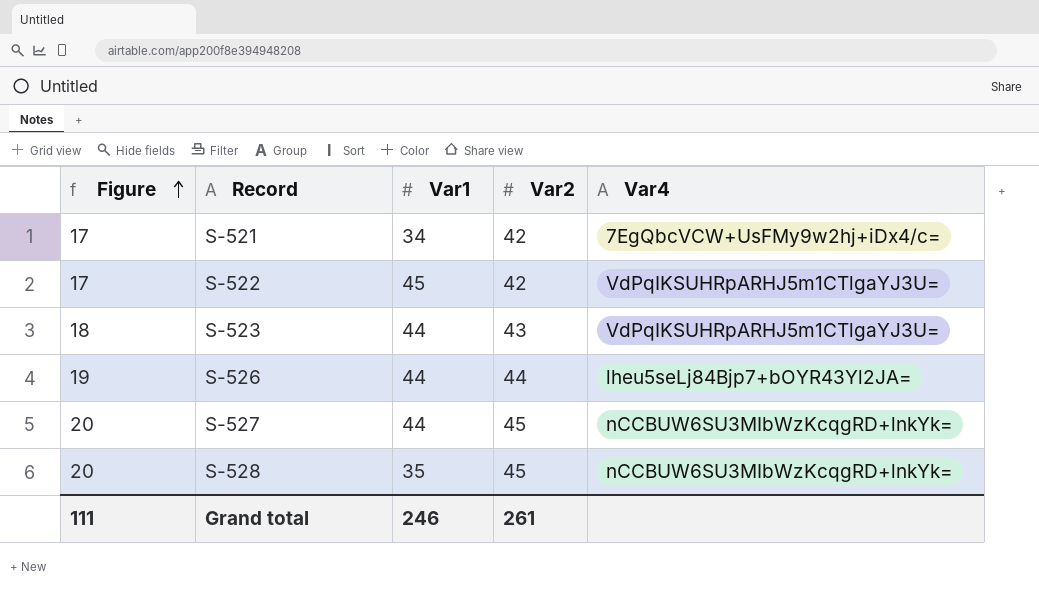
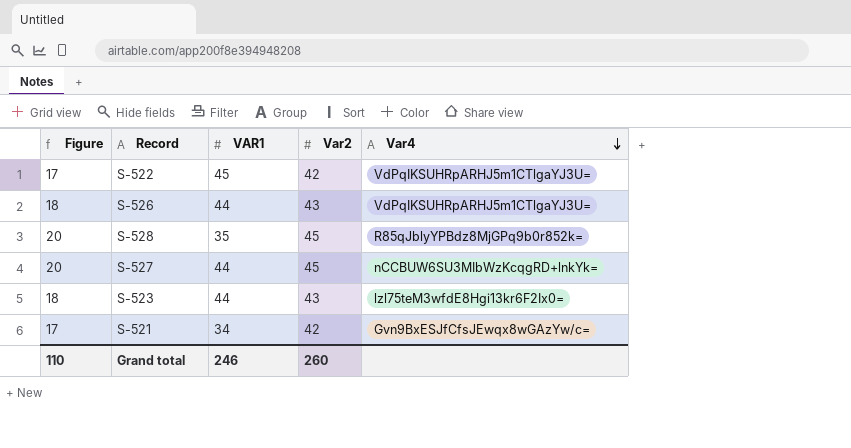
row order: Figure ascending -> Var4 descending
column name: Var1 -> VAR1
S-526 | Figure: 19 -> 18
S-526 | Var2: 44 -> 43
S-526 | Var4: lheu5seLj84Bjp7+bOYR43Yl2JA= -> VdPqIKSUHRpARHJ5m1CTlgaYJ3U=
S-528 | Var4: nCCBUW6SU3MIbWzKcqgRD+lnkYk= -> R85qJblyYPBdz8MjGPq9b0r852k=
S-523 | Var4: VdPqIKSUHRpARHJ5m1CTlgaYJ3U= -> lzl75teM3wfdE8Hgi13kr6F2Ix0=
S-521 | Var4: 7EgQbcVCW+UsFMy9w2hj+iDx4/c= -> Gvn9BxESJfCfsJEwqx8wGAzYw/c=
Grand total | Figure: 111 -> 110
Grand total | Var2: 261 -> 260

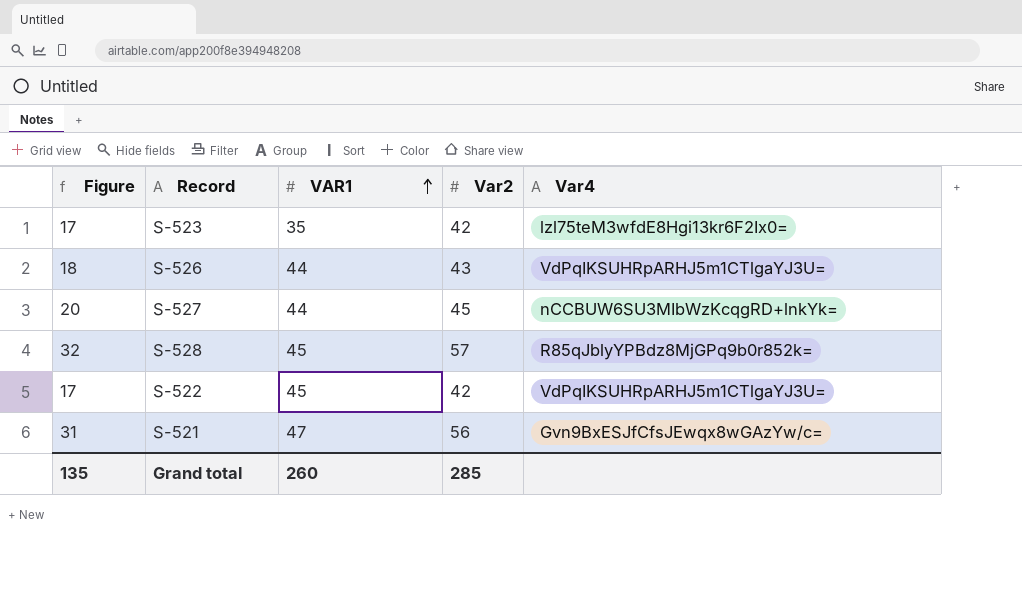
row order: Var4 descending -> VAR1 ascending
S-523 | Figure: 18 -> 17
S-523 | VAR1: 44 -> 35
S-523 | Var2: 43 -> 42
S-528 | Figure: 20 -> 32
S-528 | VAR1: 35 -> 45
S-528 | Var2: 45 -> 57
S-521 | Figure: 17 -> 31
S-521 | VAR1: 34 -> 47
S-521 | Var2: 42 -> 56
Grand total | Figure: 110 -> 135
Grand total | VAR1: 246 -> 260
Grand total | Var2: 260 -> 285

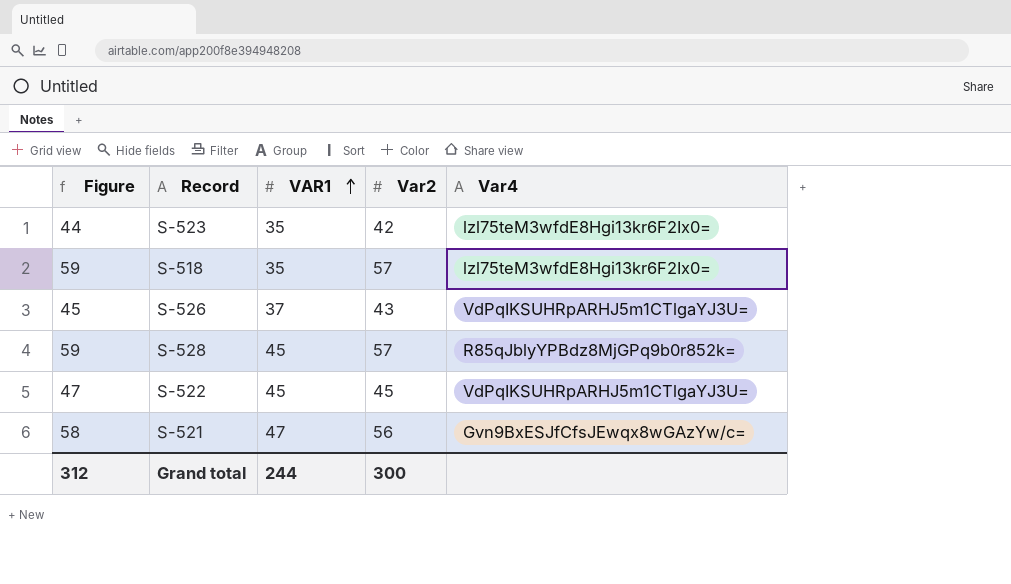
column Figure | formula: [Var2] - 25 -> [Var2] + 2
row S-527: 20 | 44 | 45 | nCCBUW6SU3MIbWzKcqgRD+lnkYk= -> none
row S-518: none -> 59 | 35 | 57 | lzl75teM3wfdE8Hgi13kr6F2Ix0=
S-526 | VAR1: 44 -> 37
S-522 | Var2: 42 -> 45
Grand total | Figure: 135 -> 312
Grand total | VAR1: 260 -> 244
Grand total | Var2: 285 -> 300

